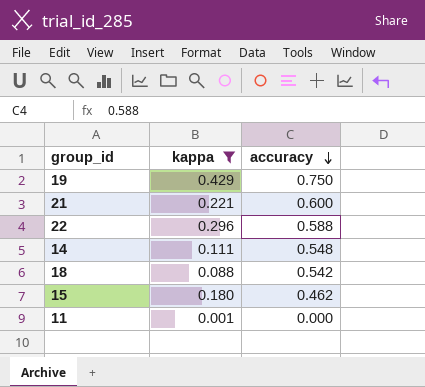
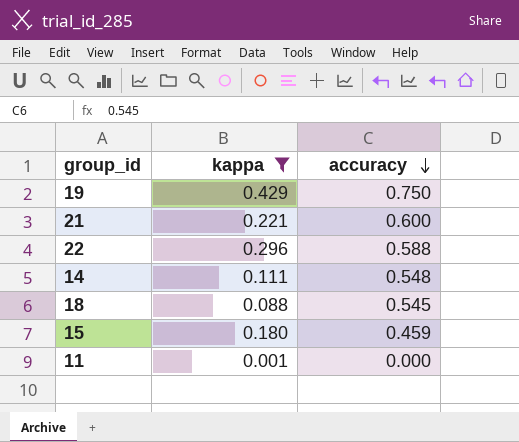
18 | accuracy: 0.542 -> 0.545
15 | accuracy: 0.462 -> 0.459

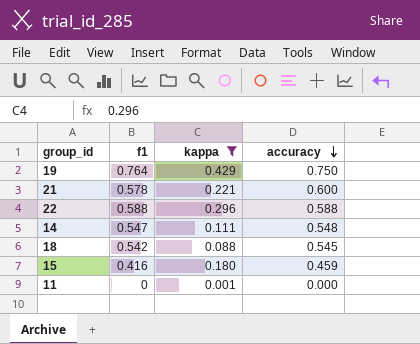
column f1 | position: none -> 2

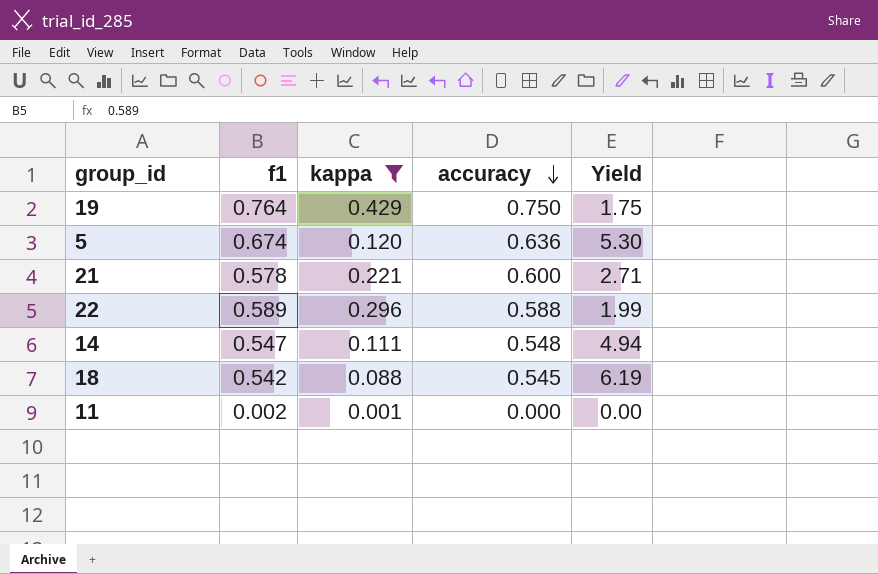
column Yield | formula: none -> [accuracy] / [kappa]
row 15: 0.416 | 0.180 | 0.459 -> none
row 5: none -> 0.674 | 0.120 | 0.636 | 5.30
22 | f1: 0.588 -> 0.589
11 | f1: 0 -> 0.002

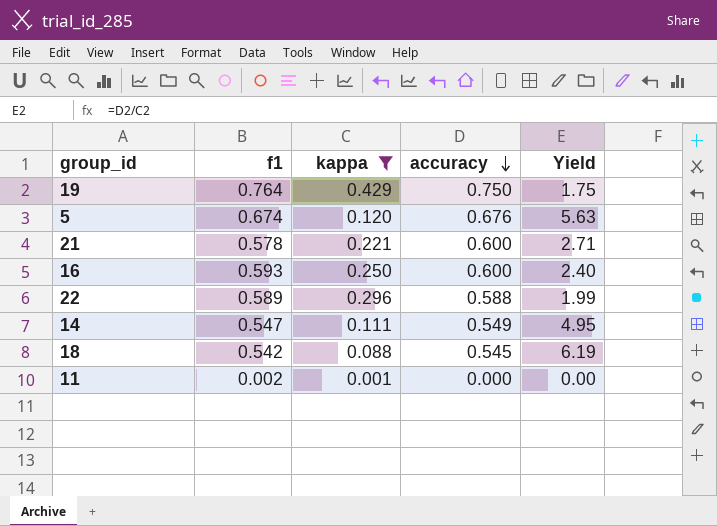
5 | accuracy: 0.636 -> 0.676
5 | Yield: 5.30 -> 5.63
row 16: none -> 0.593 | 0.250 | 0.600 | 2.40
14 | accuracy: 0.548 -> 0.549
14 | Yield: 4.94 -> 4.95

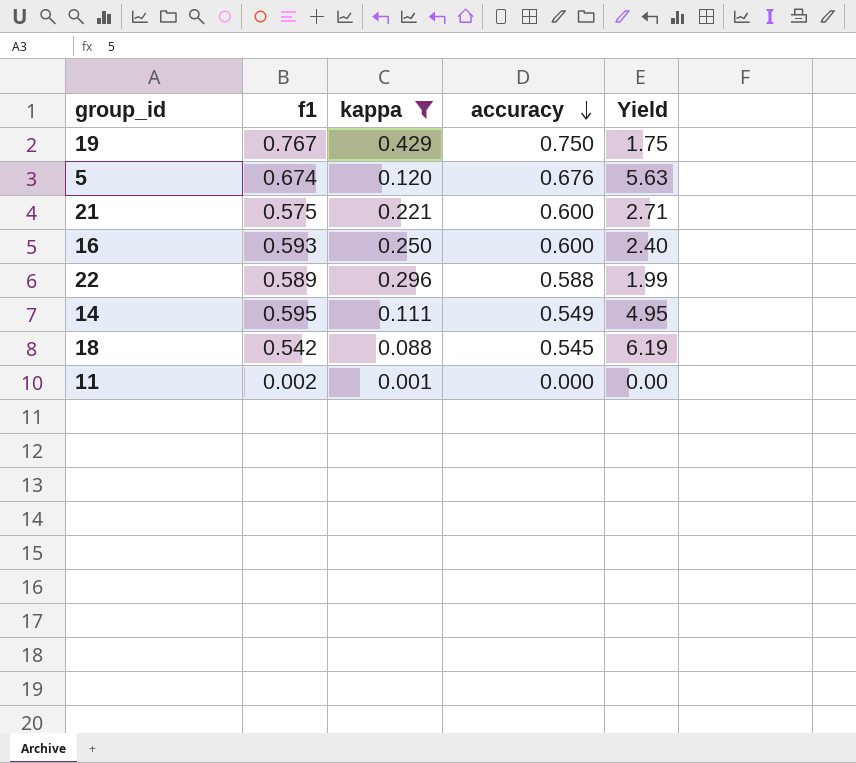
19 | f1: 0.764 -> 0.767
21 | f1: 0.578 -> 0.575
14 | f1: 0.547 -> 0.595

